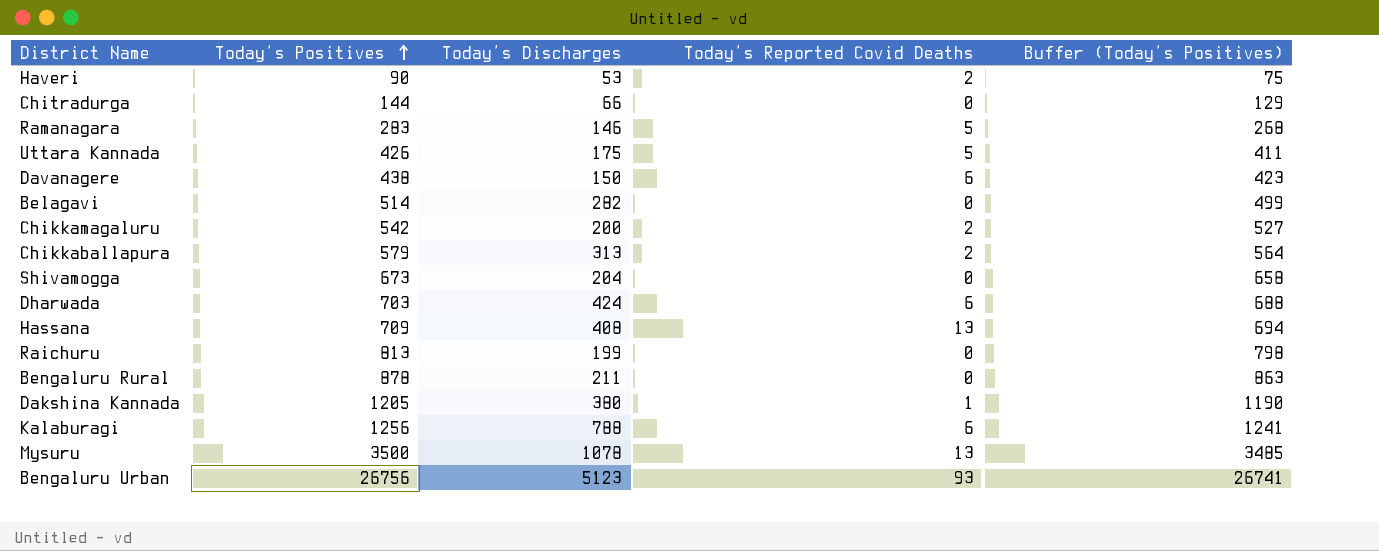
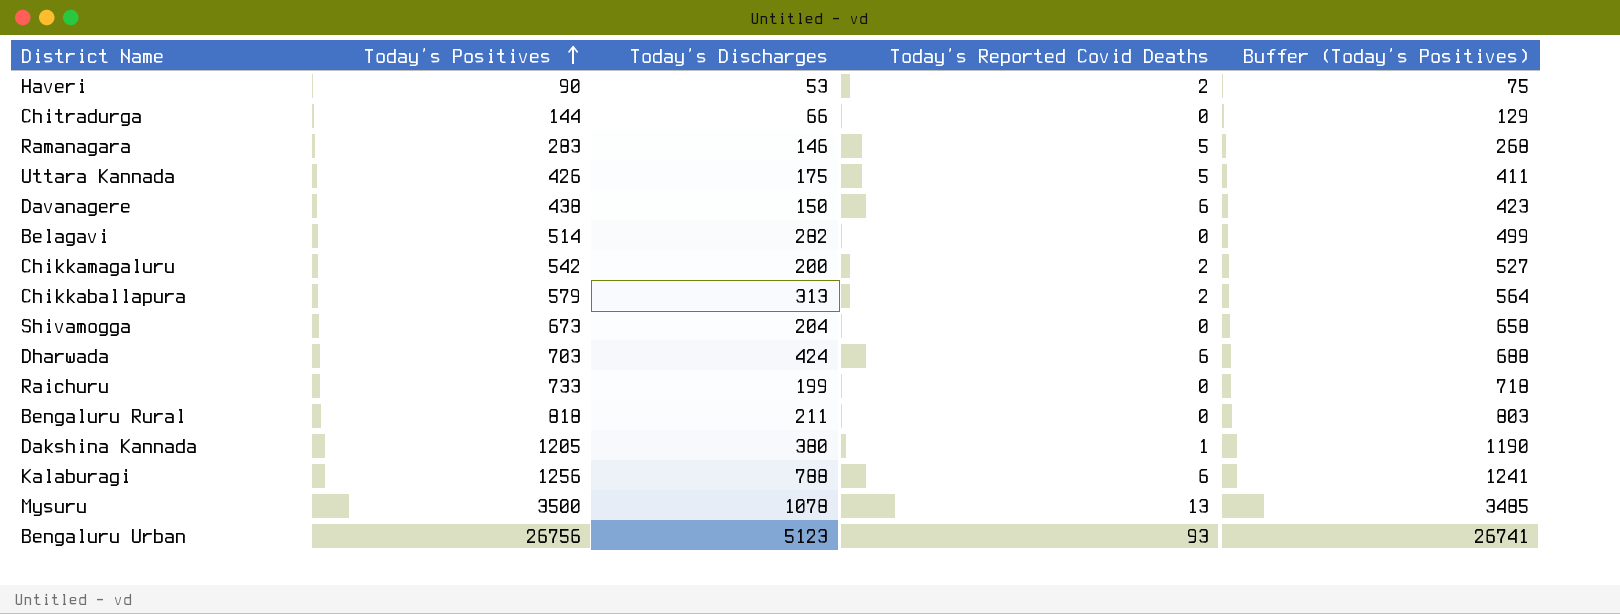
row Hassana: 709 | 408 | 13 | 694 -> none
Raichuru | Today’s Positives: 813 -> 733
Raichuru | Buffer (Today’s Positives): 798 -> 718
Bengaluru Rural | Today’s Positives: 878 -> 818
Bengaluru Rural | Buffer (Today’s Positives): 863 -> 803

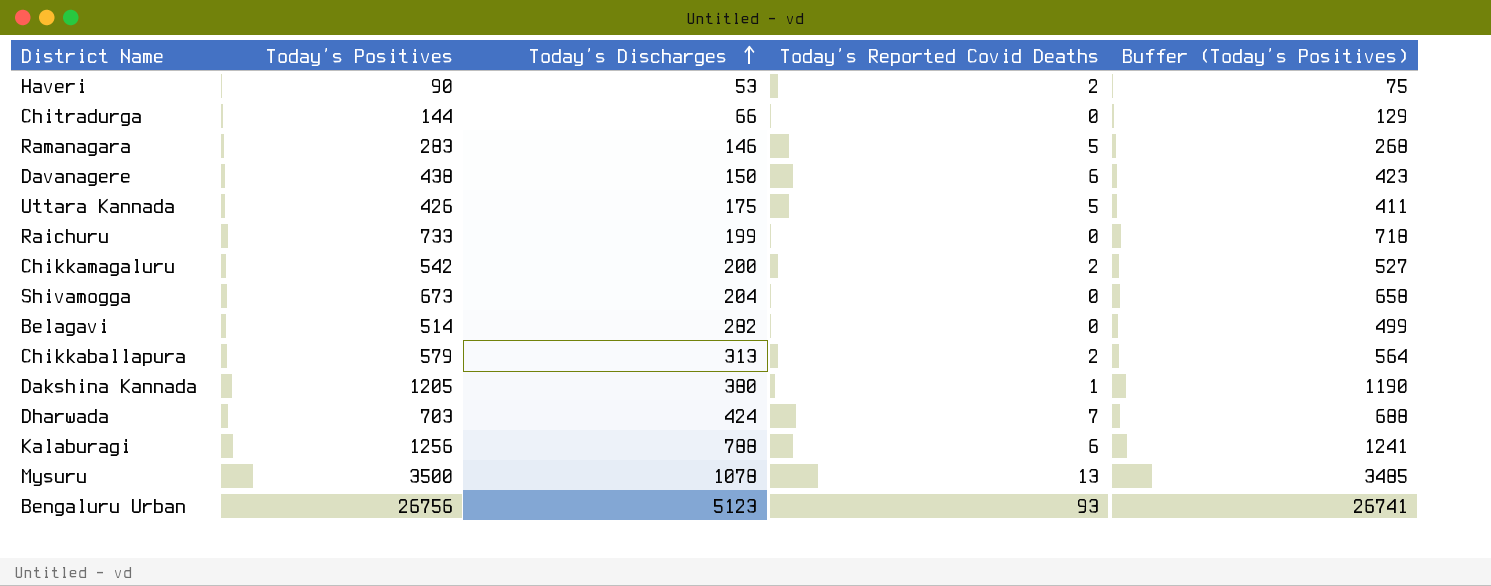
row order: Today’s Positives ascending -> Today’s Discharges ascending
row Bengaluru Rural: 818 | 211 | 0 | 803 -> none
Dharwada | Today’s Reported Covid Deaths: 6 -> 7

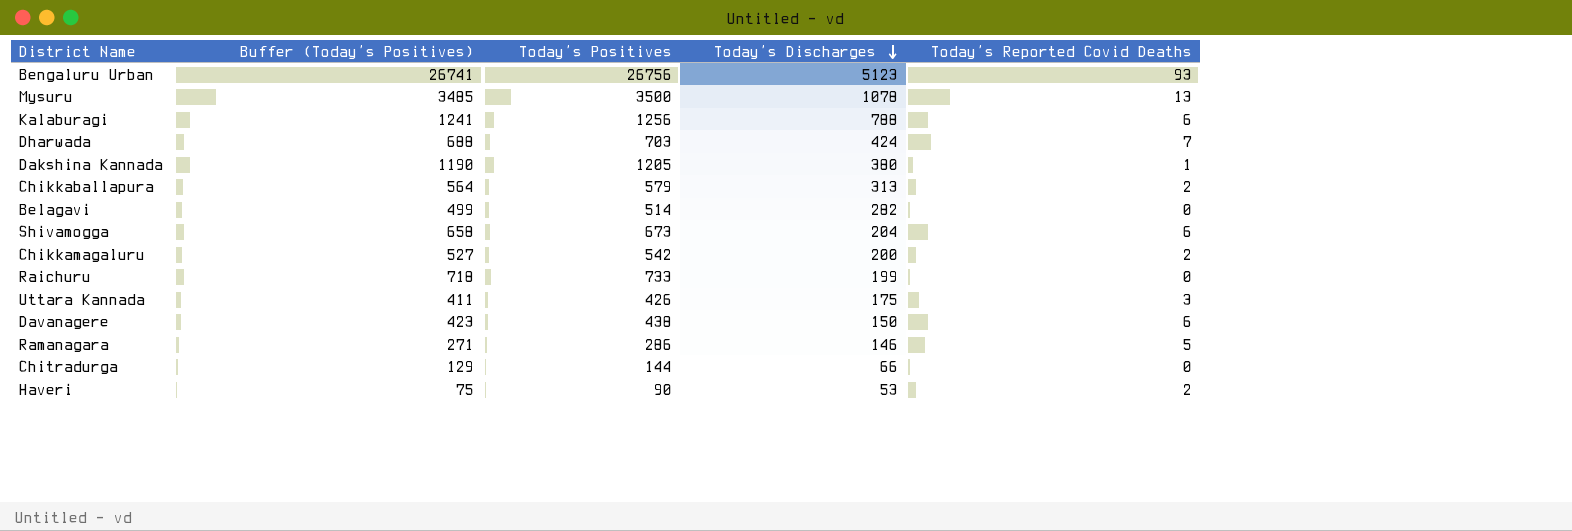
row order: Today’s Discharges ascending -> Today’s Discharges descending
column Buffer (Today’s Positives) | position: 5 -> 2
Shivamogga | Today’s Reported Covid Deaths: 0 -> 6
Uttara Kannada | Today’s Reported Covid Deaths: 5 -> 3
Ramanagara | Buffer (Today’s Positives): 268 -> 271
Ramanagara | Today’s Positives: 283 -> 286

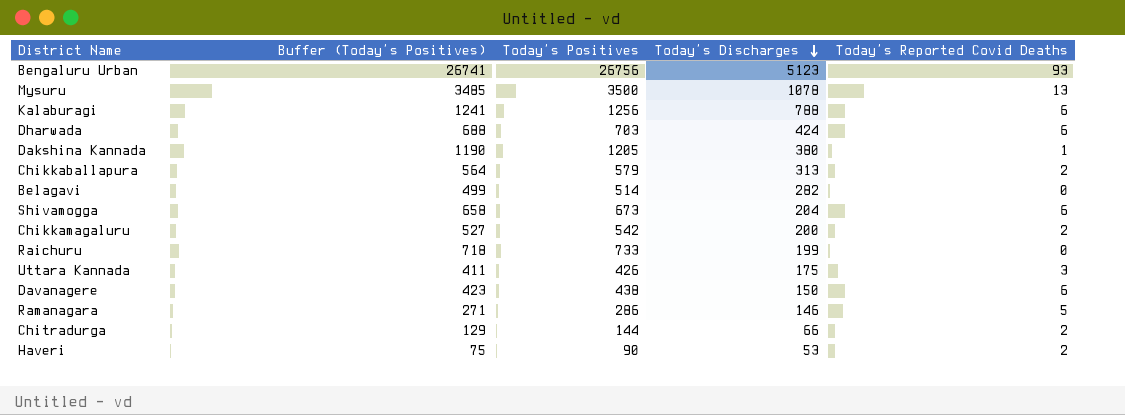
Dharwada | Today’s Reported Covid Deaths: 7 -> 6
Chitradurga | Today’s Reported Covid Deaths: 0 -> 2

